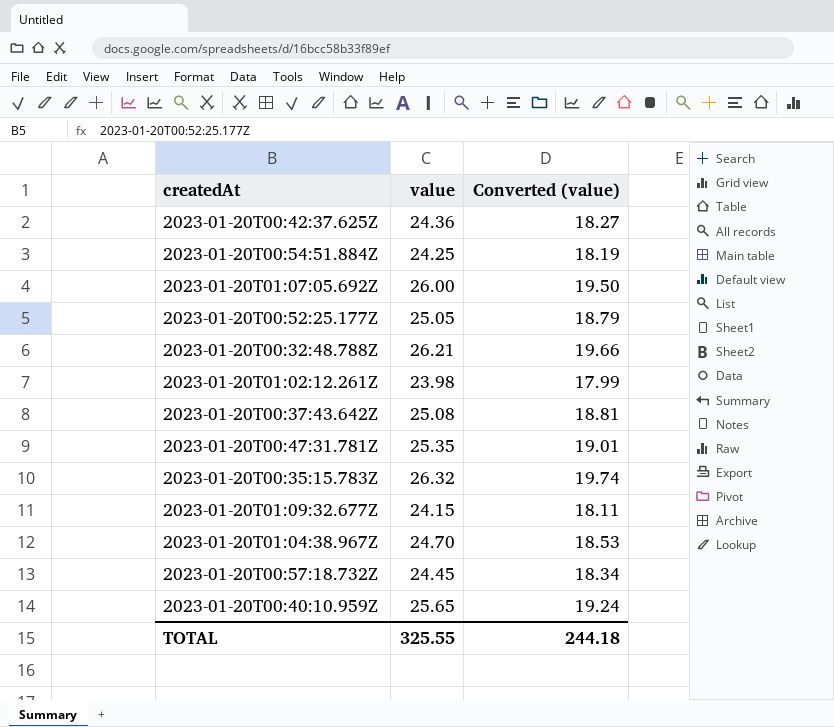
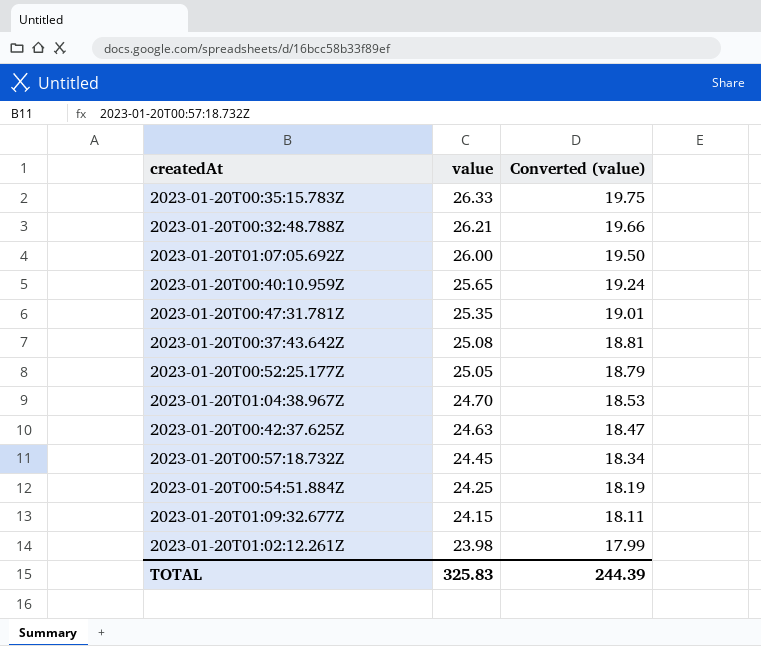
row order: none -> value descending
2023-01-20T00:35:15.783Z | value: 26.32 -> 26.33
2023-01-20T00:35:15.783Z | Converted (value): 19.74 -> 19.75
2023-01-20T00:42:37.625Z | value: 24.36 -> 24.63
2023-01-20T00:42:37.625Z | Converted (value): 18.27 -> 18.47
TOTAL | value: 325.55 -> 325.83
TOTAL | Converted (value): 244.18 -> 244.39

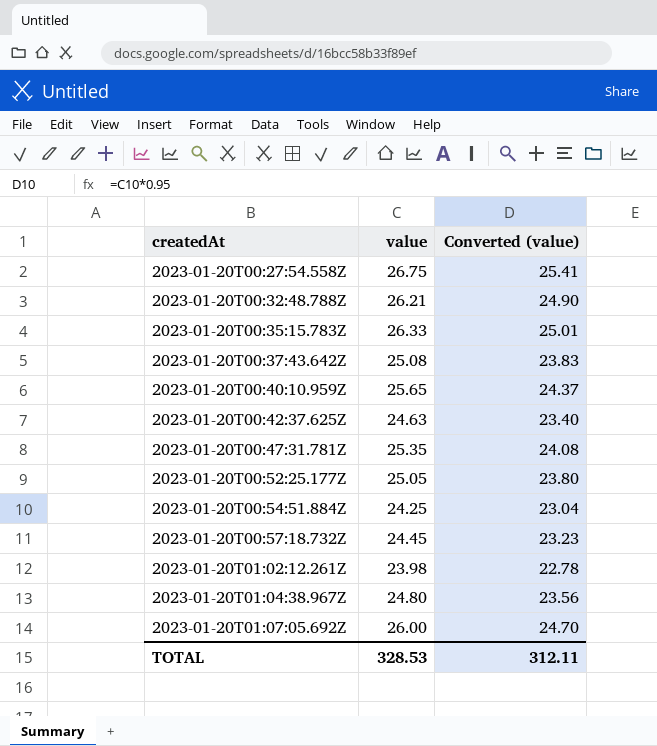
row order: value descending -> createdAt ascending
column Converted (value) | formula: [value] * 0.75 -> [value] * 0.95
row 2023-01-20T01:09:32.677Z: 24.15 | 18.11 -> none
row 2023-01-20T00:27:54.558Z: none -> 26.75 | 25.41
2023-01-20T01:04:38.967Z | value: 24.70 -> 24.80
TOTAL | value: 325.83 -> 328.53
TOTAL | Converted (value): 244.39 -> 312.11

